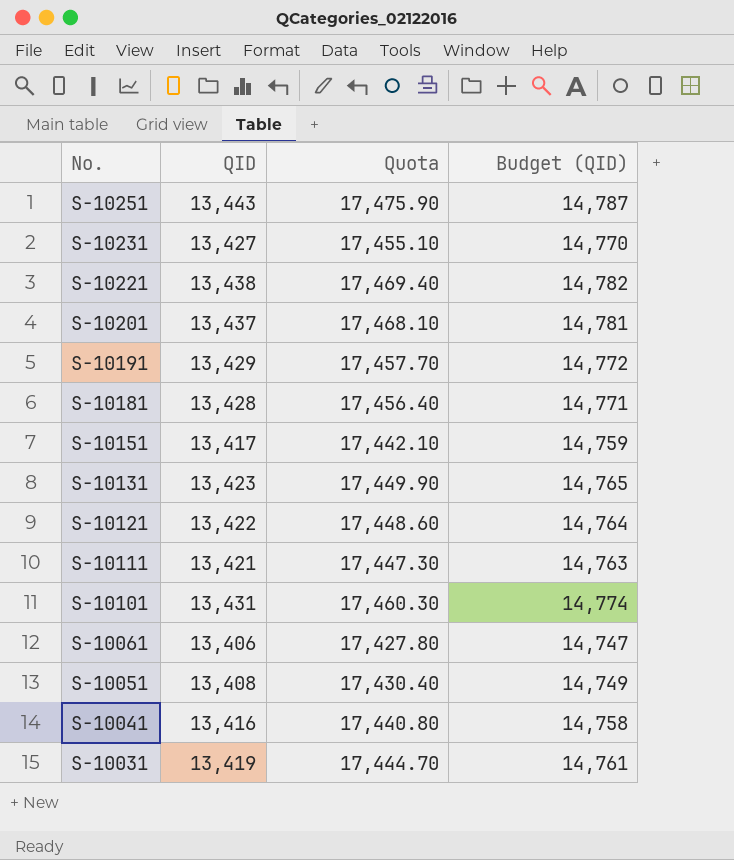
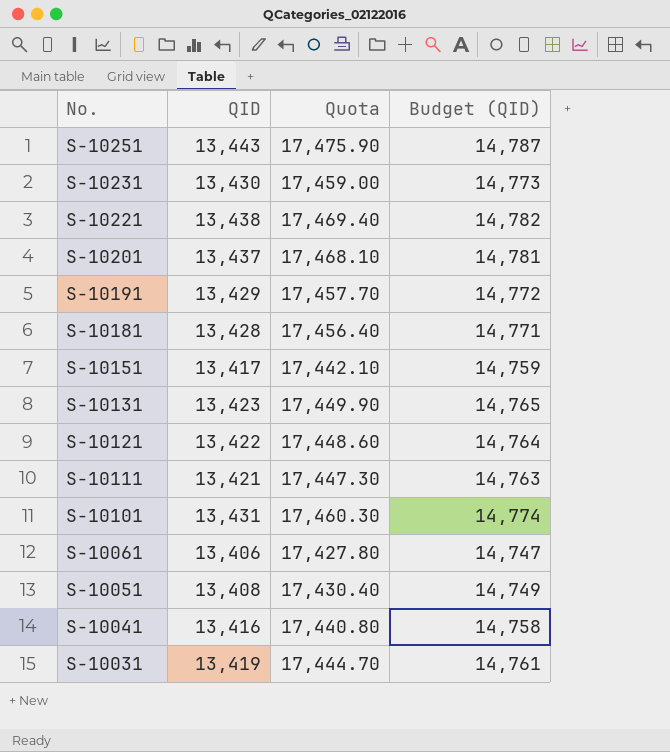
S-10231 | QID: 13,427 -> 13,430
S-10231 | Quota: 17,455.10 -> 17,459.00
S-10231 | Budget (QID): 14,770 -> 14,773

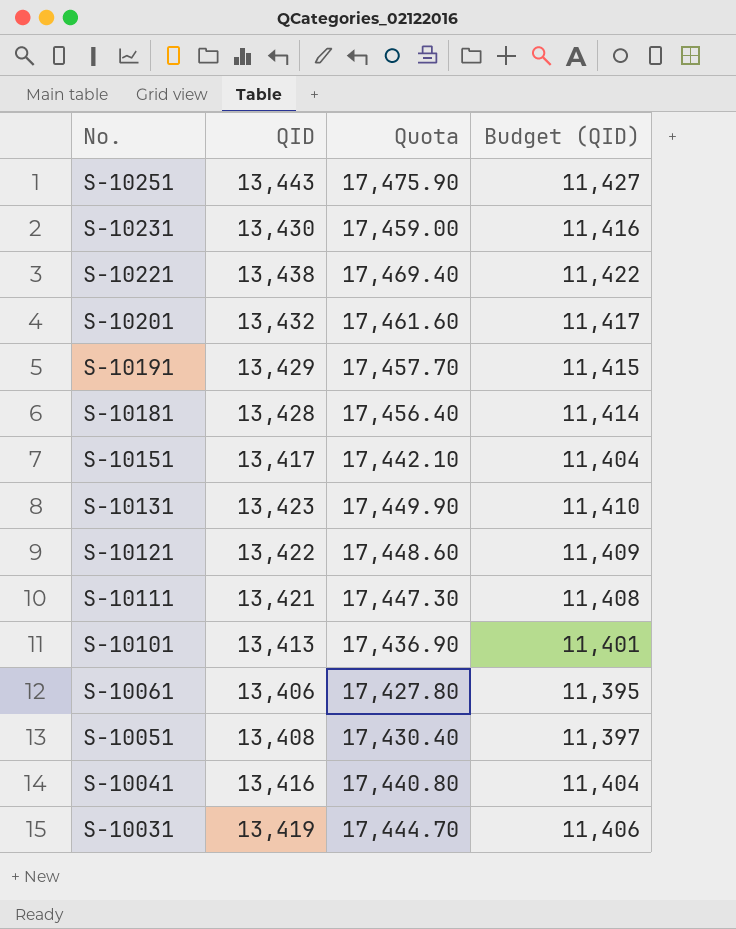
column Budget (QID) | formula: [QID] * 1.1 -> [QID] * 0.85
S-10201 | QID: 13,437 -> 13,432
S-10201 | Quota: 17,468.10 -> 17,461.60
S-10101 | QID: 13,431 -> 13,413
S-10101 | Quota: 17,460.30 -> 17,436.90

